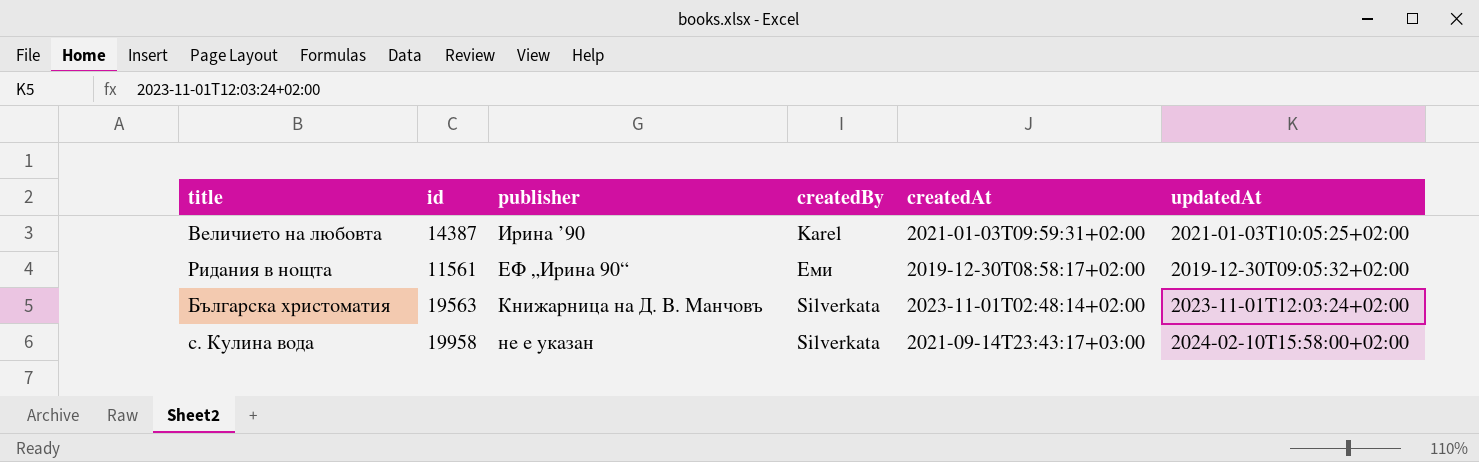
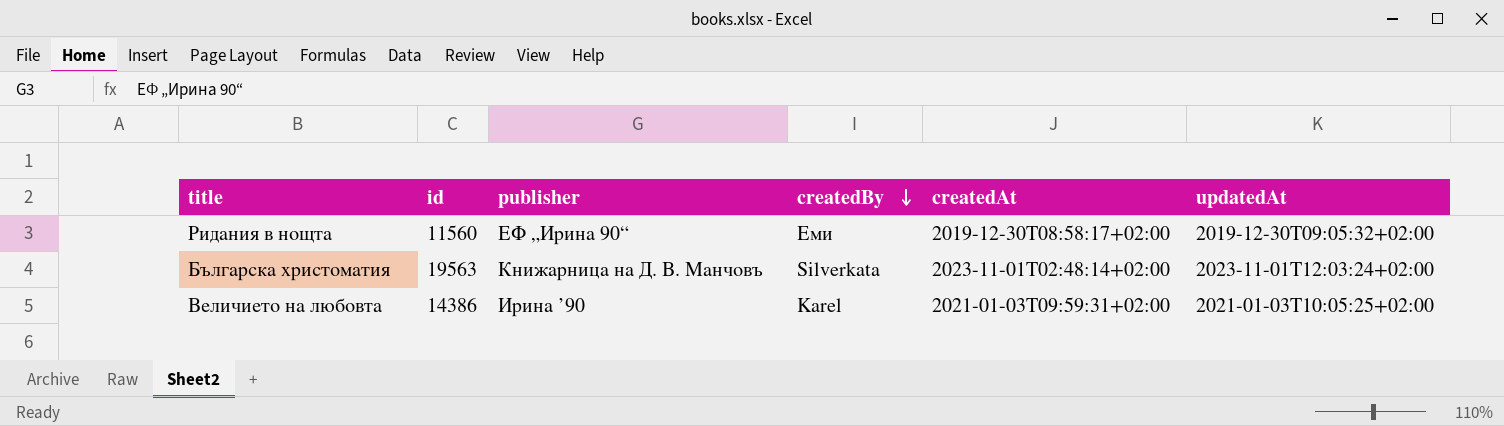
row order: none -> createdBy descending
row с. Кулина вода: 19958 | не е указан | Silverkata | 2021-09-14T23:43:17+03:00 | 2024-02-10T15:58:00+02:00 -> none
Ридания в нощта | id: 11561 -> 11560
Величието на любовта | id: 14387 -> 14386

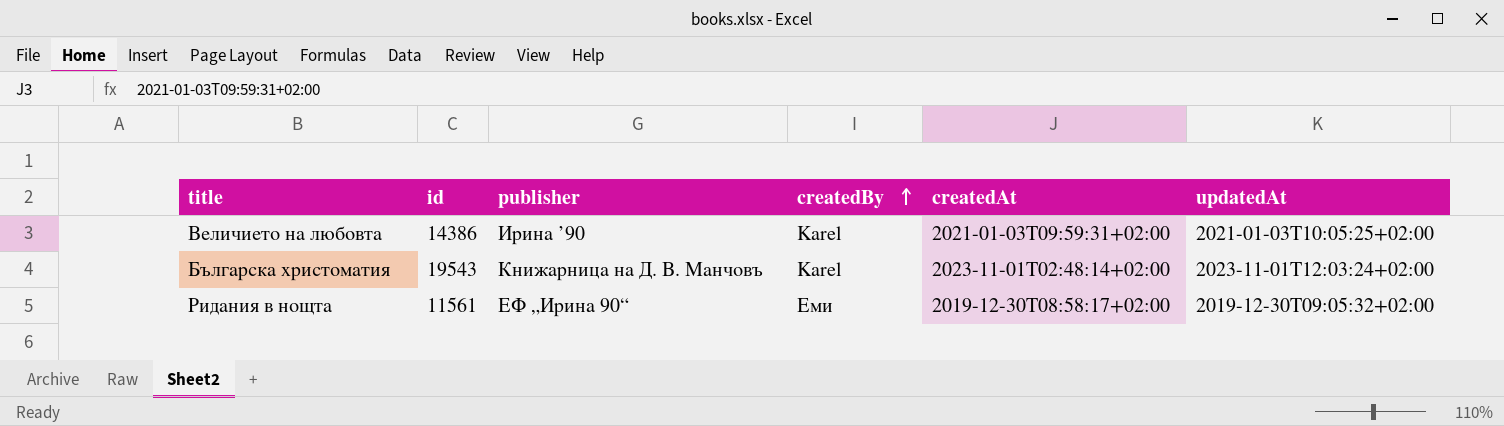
row order: createdBy descending -> createdBy ascending
Българска христоматия | id: 19563 -> 19543
Българска христоматия | createdBy: Silverkata -> Karel
Ридания в нощта | id: 11560 -> 11561

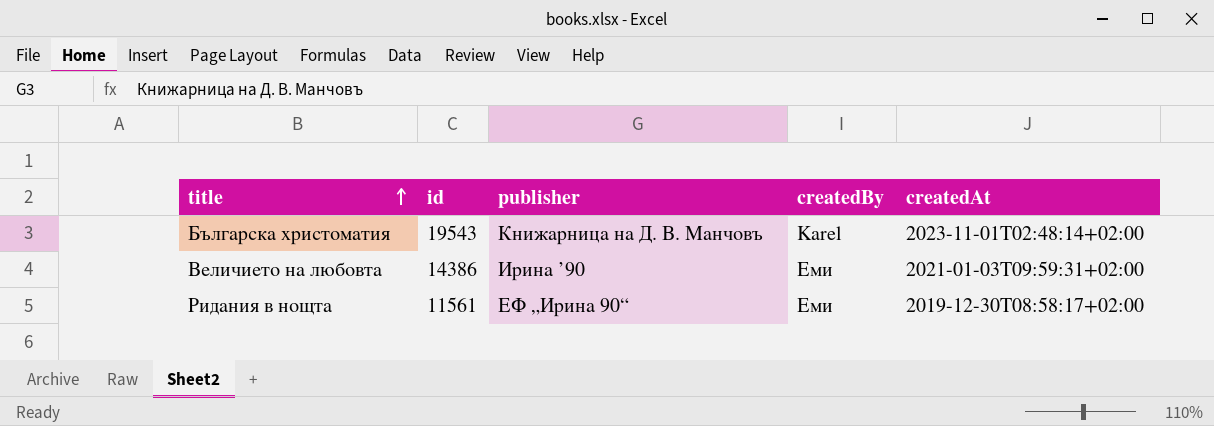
row order: createdBy ascending -> title ascending
column updatedAt | position: 6 -> none
Величието на любовта | createdBy: Karel -> Еми

